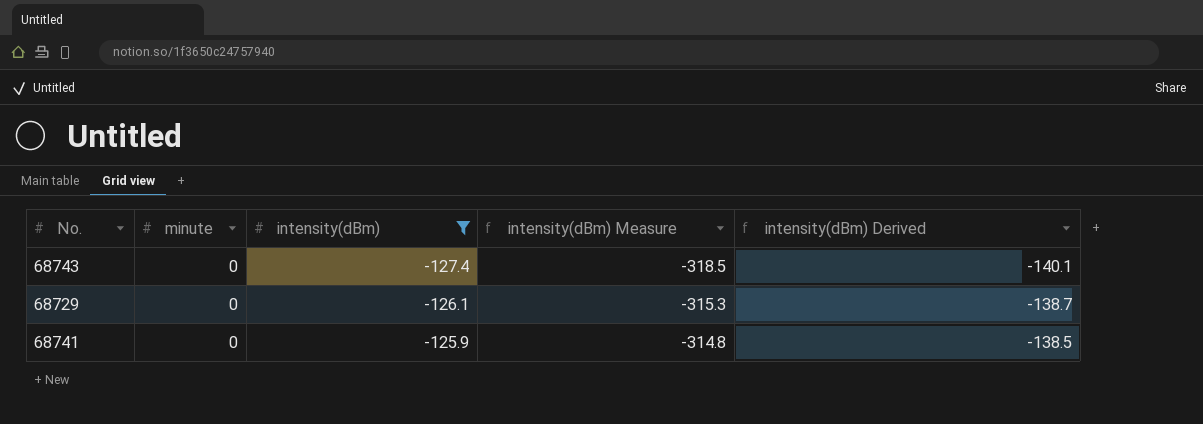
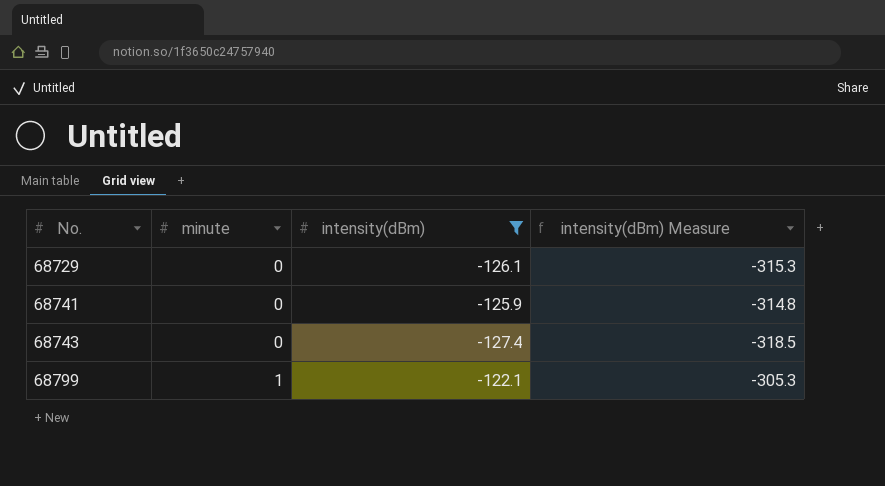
row order: intensity(dBm) ascending -> No. ascending
column intensity(dBm) Derived | formula: [intensity(dBm)] * 1.1 -> none
row 68799: none -> 1 | -122.1 | -305.3

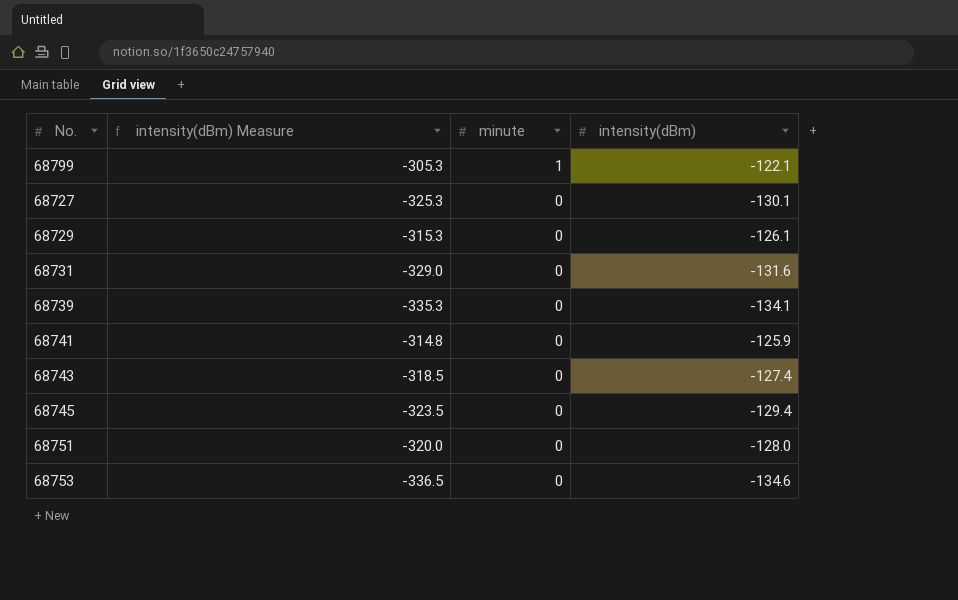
filter: intensity(dBm) >= -127.4 -> none
row order: No. ascending -> minute descending
column intensity(dBm) Measure | position: 4 -> 2

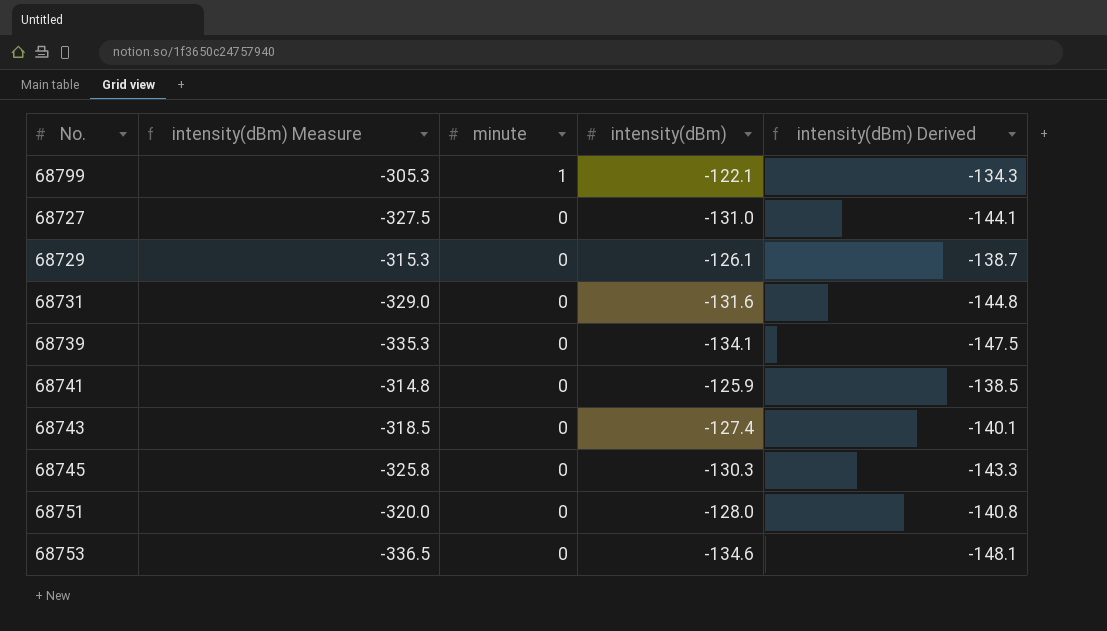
column intensity(dBm) Derived | formula: none -> [intensity(dBm)] * 1.1
68727 | intensity(dBm) Measure: -325.3 -> -327.5
68727 | intensity(dBm): -130.1 -> -131.0
68745 | intensity(dBm) Measure: -323.5 -> -325.8
68745 | intensity(dBm): -129.4 -> -130.3

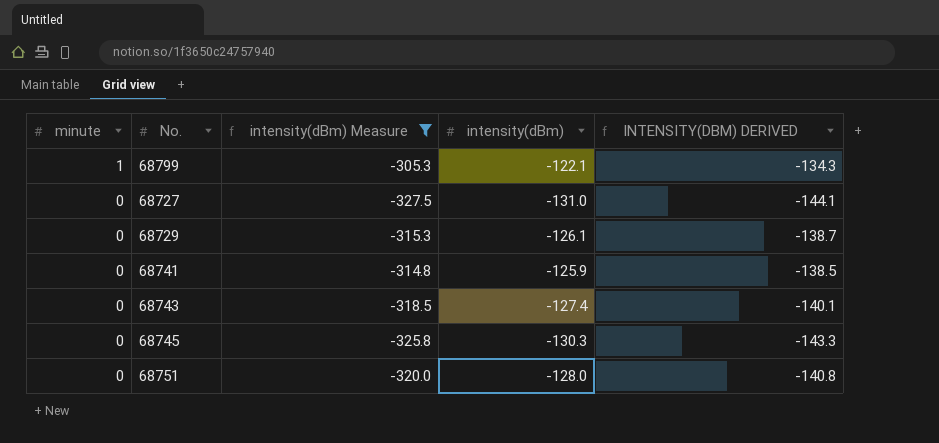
filter: none -> intensity(dBm) Measure >= -327.5
column minute | position: 3 -> 1
column name: intensity(dBm) Derived -> INTENSITY(DBM) DERIVED

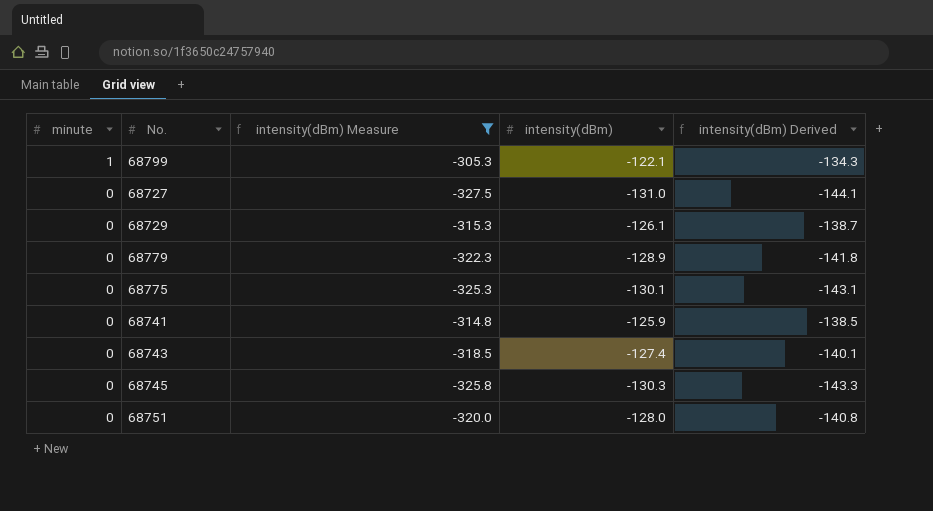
column name: INTENSITY(DBM) DERIVED -> intensity(dBm) Derived
row 68779: none -> 0 | -322.3 | -128.9 | -141.8
row 68775: none -> 0 | -325.3 | -130.1 | -143.1

